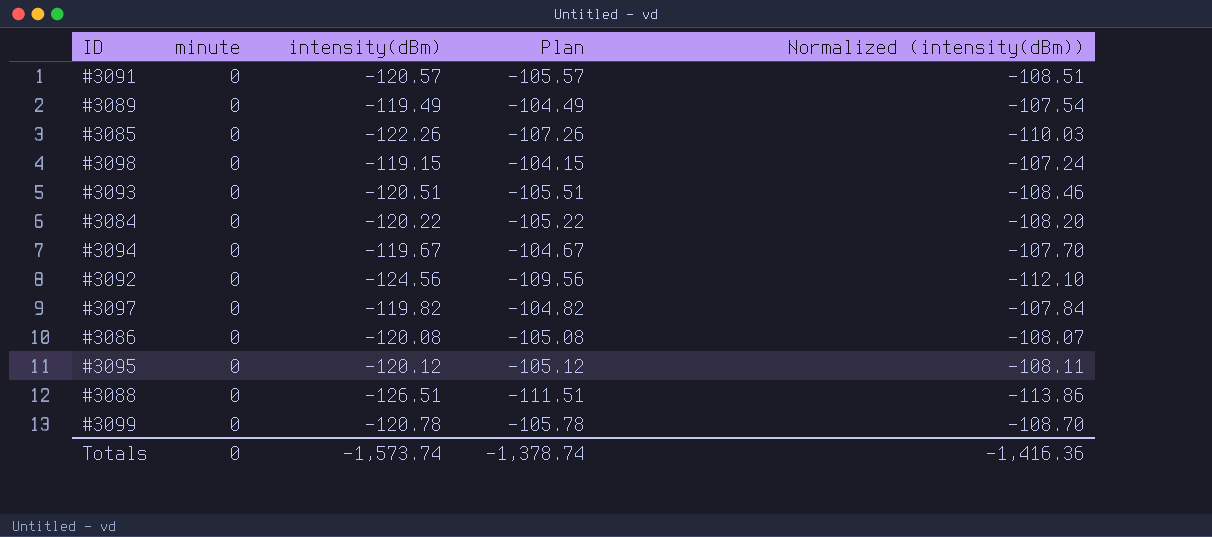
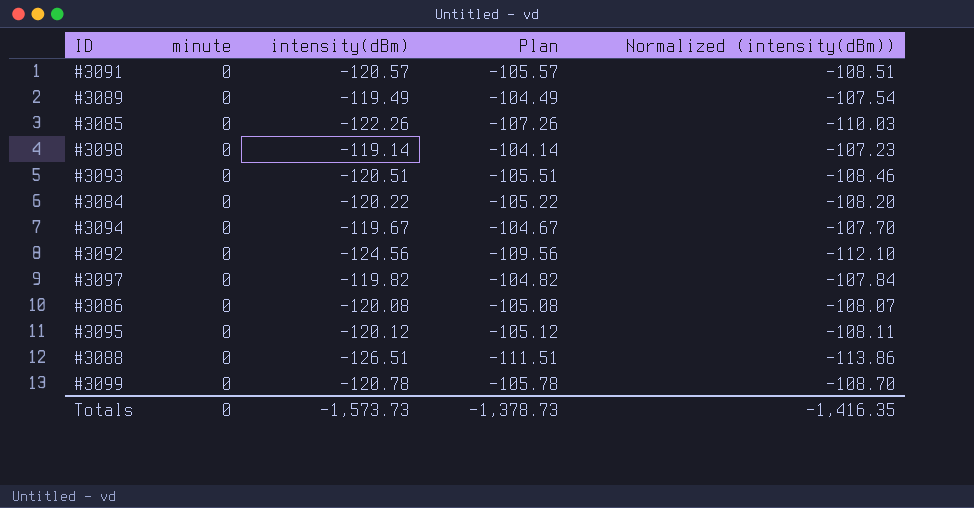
#3098 | intensity(dBm): -119.15 -> -119.14
#3098 | Plan: -104.15 -> -104.14
#3098 | Normalized (intensity(dBm)): -107.24 -> -107.23
Totals | intensity(dBm): -1,573.74 -> -1,573.73
Totals | Plan: -1,378.74 -> -1,378.73
Totals | Normalized (intensity(dBm)): -1,416.36 -> -1,416.35

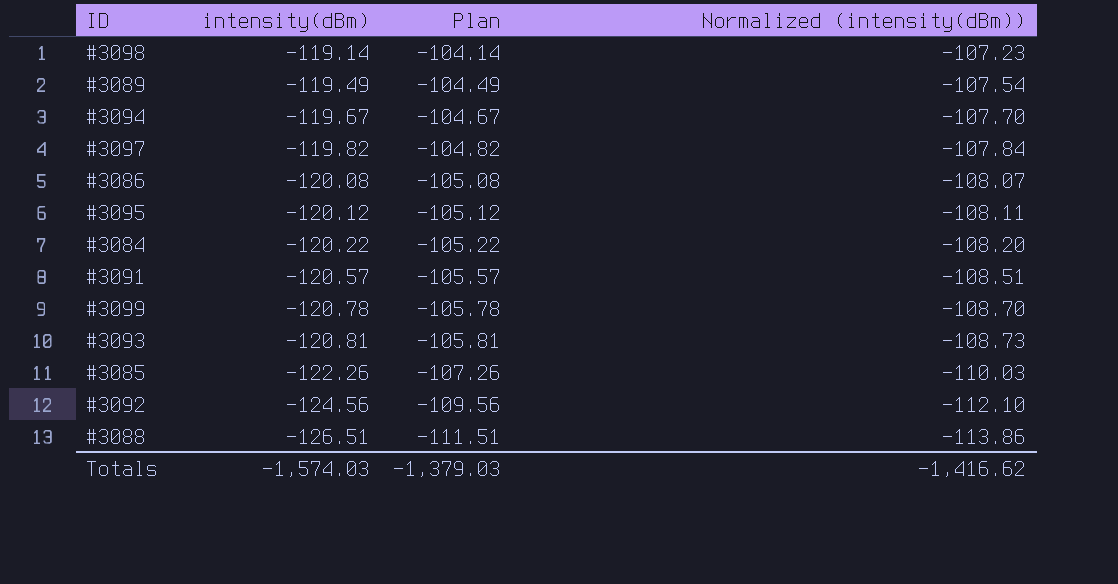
row order: none -> intensity(dBm) descending
column minute | position: 2 -> none
#3093 | intensity(dBm): -120.51 -> -120.81
#3093 | Plan: -105.51 -> -105.81
#3093 | Normalized (intensity(dBm)): -108.46 -> -108.73
Totals | intensity(dBm): -1,573.73 -> -1,574.03
Totals | Plan: -1,378.73 -> -1,379.03
Totals | Normalized (intensity(dBm)): -1,416.35 -> -1,416.62

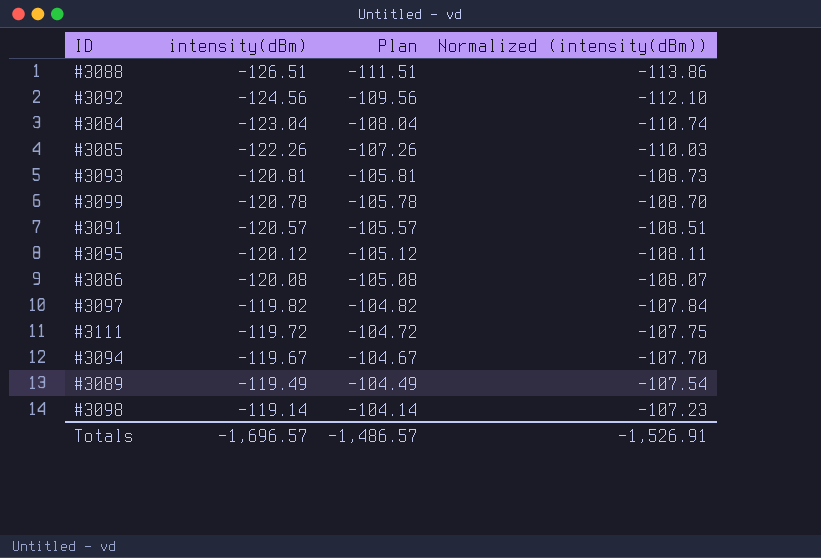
row order: intensity(dBm) descending -> intensity(dBm) ascending
#3084 | intensity(dBm): -120.22 -> -123.04
#3084 | Plan: -105.22 -> -108.04
#3084 | Normalized (intensity(dBm)): -108.20 -> -110.74
row #3111: none -> -119.72 | -104.72 | -107.75
Totals | intensity(dBm): -1,574.03 -> -1,696.57
Totals | Plan: -1,379.03 -> -1,486.57
Totals | Normalized (intensity(dBm)): -1,416.62 -> -1,526.91

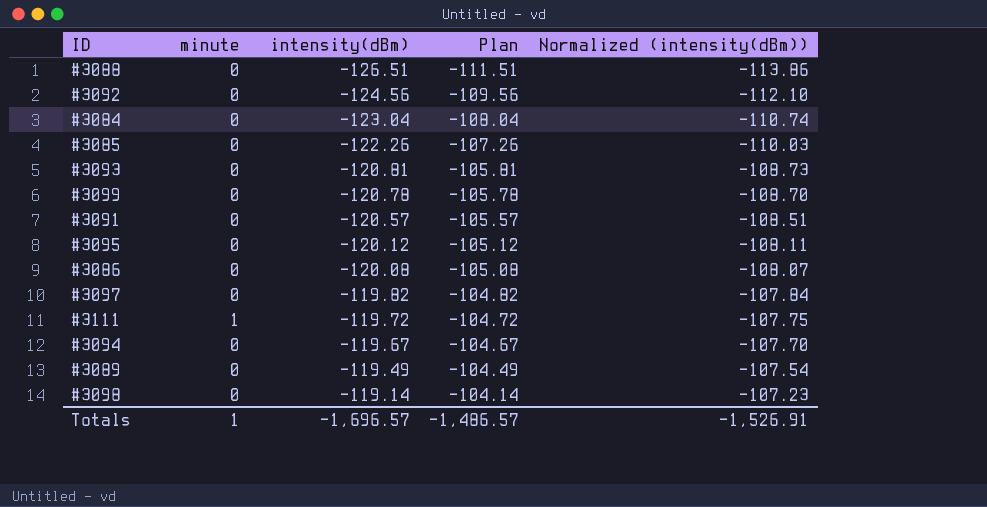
column minute | position: none -> 2

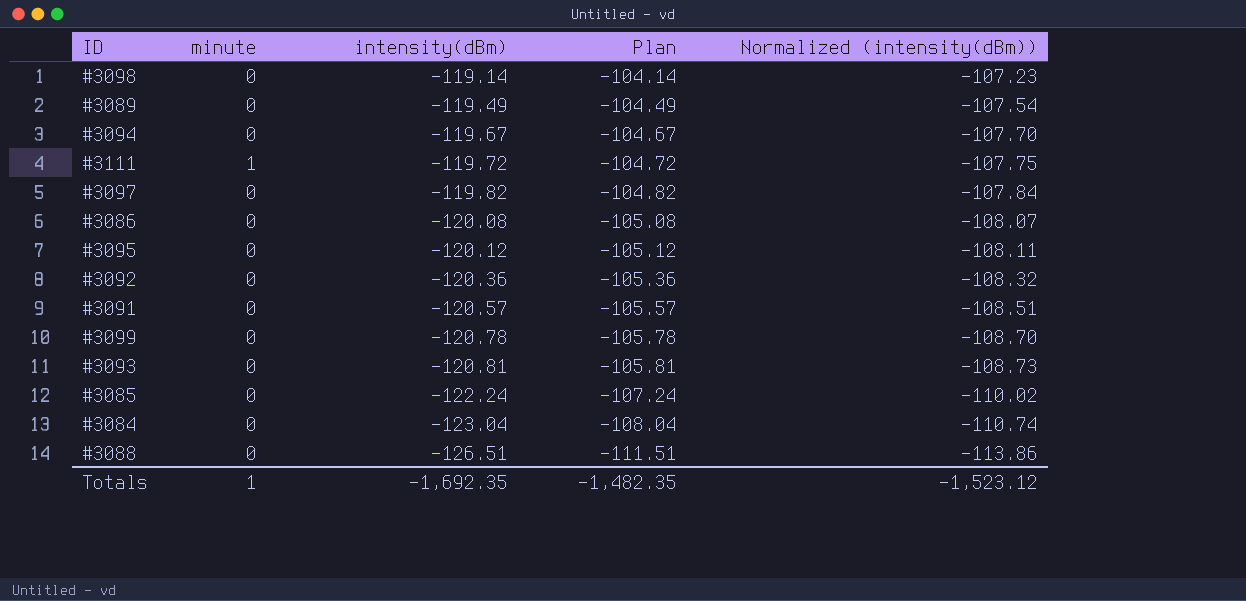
row order: intensity(dBm) ascending -> intensity(dBm) descending
#3092 | intensity(dBm): -124.56 -> -120.36
#3092 | Plan: -109.56 -> -105.36
#3092 | Normalized (intensity(dBm)): -112.10 -> -108.32
#3085 | intensity(dBm): -122.26 -> -122.24
#3085 | Plan: -107.26 -> -107.24
#3085 | Normalized (intensity(dBm)): -110.03 -> -110.02
Totals | intensity(dBm): -1,696.57 -> -1,692.35
Totals | Plan: -1,486.57 -> -1,482.35
Totals | Normalized (intensity(dBm)): -1,526.91 -> -1,523.12

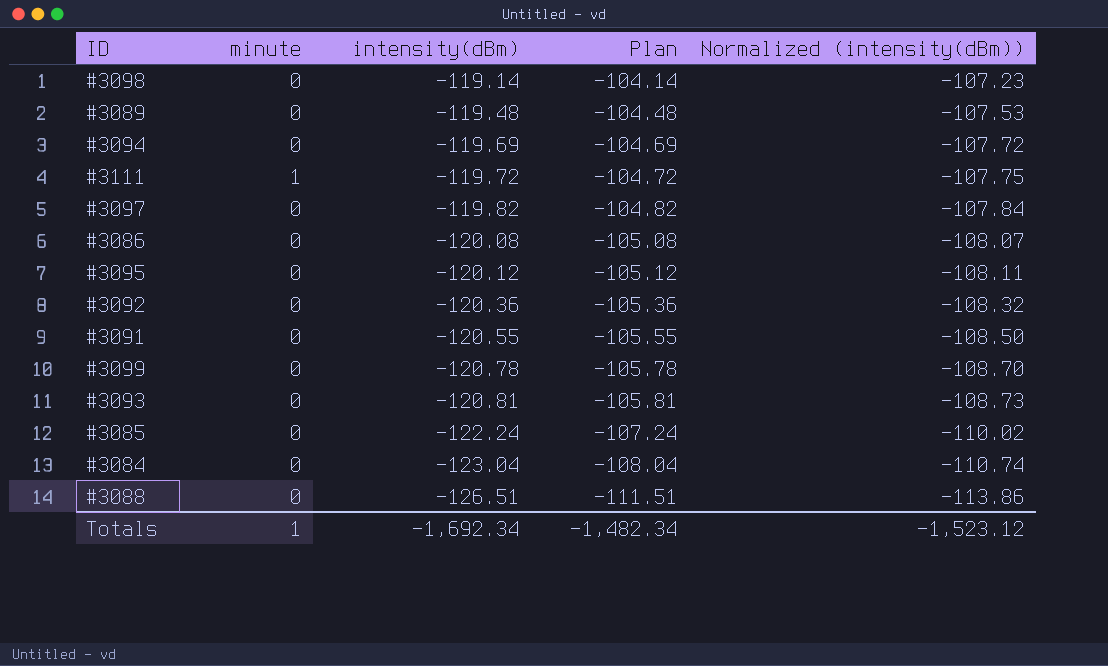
#3089 | intensity(dBm): -119.49 -> -119.48
#3089 | Plan: -104.49 -> -104.48
#3089 | Normalized (intensity(dBm)): -107.54 -> -107.53
#3094 | intensity(dBm): -119.67 -> -119.69
#3094 | Plan: -104.67 -> -104.69
#3094 | Normalized (intensity(dBm)): -107.70 -> -107.72
#3091 | intensity(dBm): -120.57 -> -120.55
#3091 | Plan: -105.57 -> -105.55
#3091 | Normalized (intensity(dBm)): -108.51 -> -108.50
Totals | intensity(dBm): -1,692.35 -> -1,692.34
Totals | Plan: -1,482.35 -> -1,482.34

